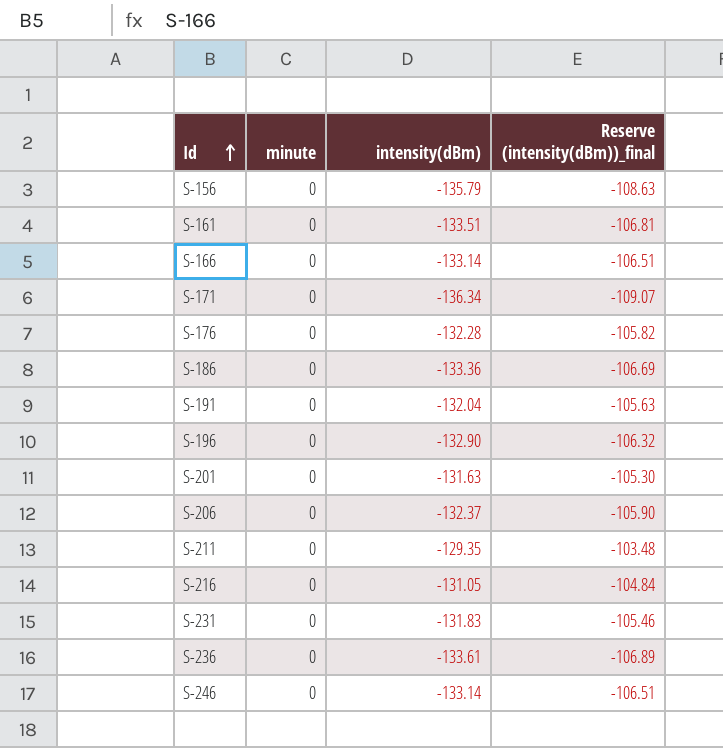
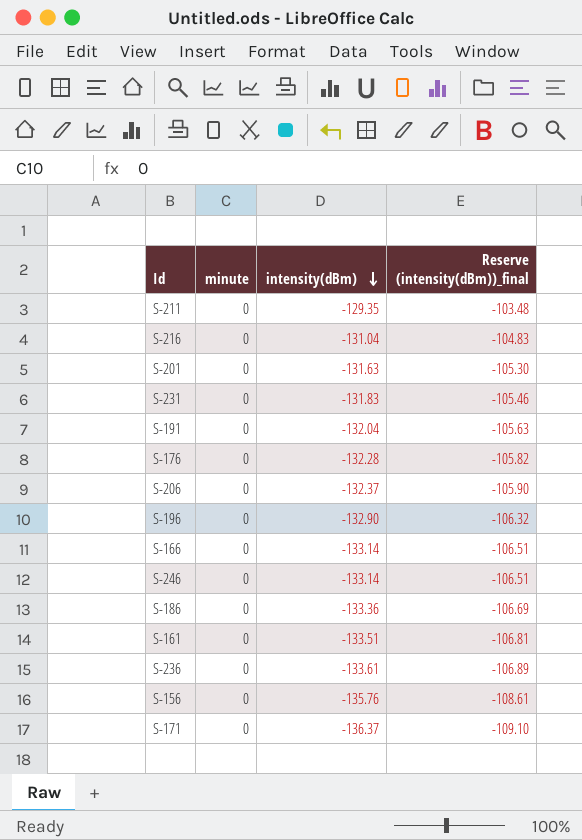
row order: Id ascending -> intensity(dBm) descending
S-216 | intensity(dBm): -131.05 -> -131.04
S-216 | Reserve (intensity(dBm))_final: -104.84 -> -104.83
S-156 | intensity(dBm): -135.79 -> -135.76
S-156 | Reserve (intensity(dBm))_final: -108.63 -> -108.61
S-171 | intensity(dBm): -136.34 -> -136.37
S-171 | Reserve (intensity(dBm))_final: -109.07 -> -109.10

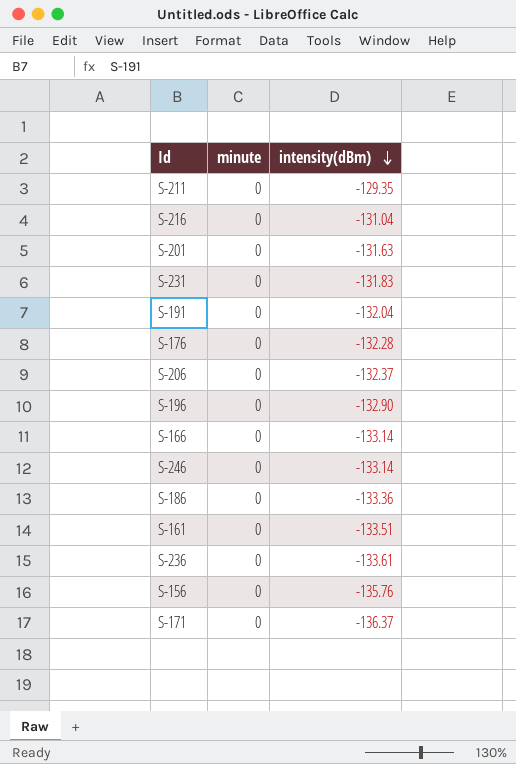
column Reserve (intensity(dBm))_final | formula: [intensity(dBm)] * 0.8 -> none

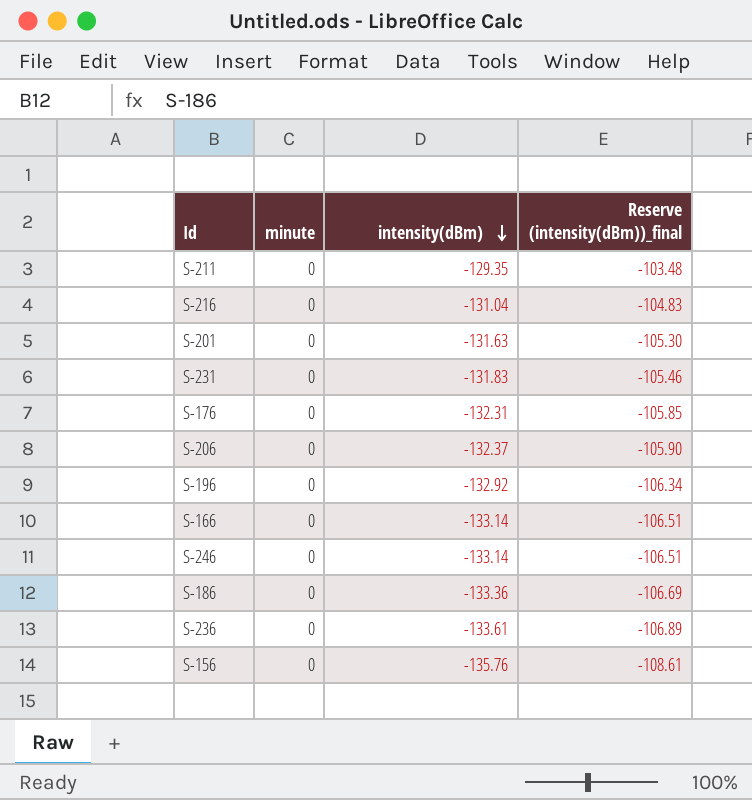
column Reserve (intensity(dBm))_final | formula: none -> [intensity(dBm)] * 0.8
row S-191: 0 | -132.04 -> none
row S-161: 0 | -133.51 -> none
row S-171: 0 | -136.37 -> none
S-176 | intensity(dBm): -132.28 -> -132.31
S-196 | intensity(dBm): -132.90 -> -132.92

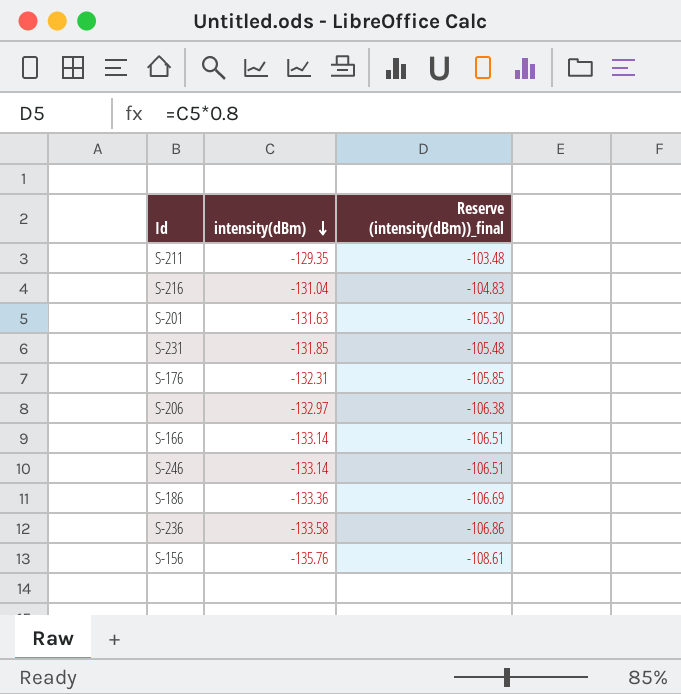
column minute | position: 2 -> none
row S-196: 0 | -132.92 | -106.34 -> none
S-231 | intensity(dBm): -131.83 -> -131.85
S-231 | Reserve (intensity(dBm))_final: -105.46 -> -105.48
S-206 | intensity(dBm): -132.37 -> -132.97
S-206 | Reserve (intensity(dBm))_final: -105.90 -> -106.38
S-236 | intensity(dBm): -133.61 -> -133.58
S-236 | Reserve (intensity(dBm))_final: -106.89 -> -106.86

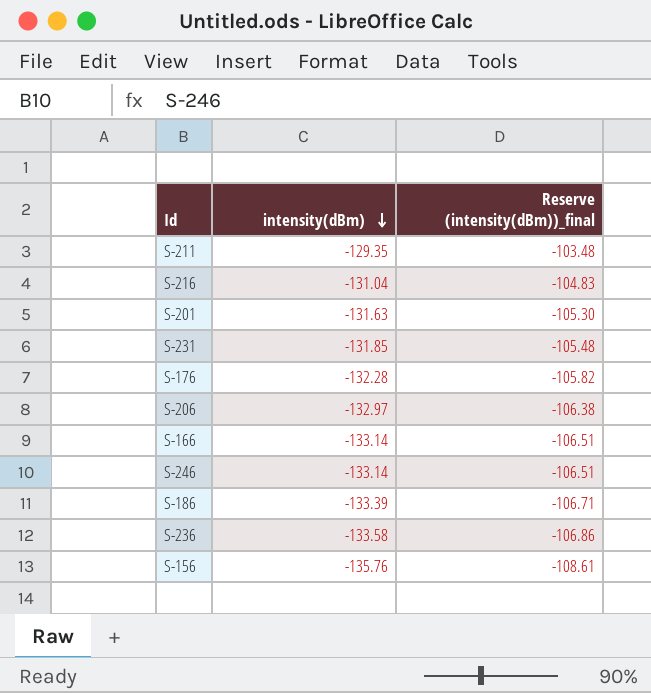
S-176 | intensity(dBm): -132.31 -> -132.28
S-176 | Reserve (intensity(dBm))_final: -105.85 -> -105.82
S-186 | intensity(dBm): -133.36 -> -133.39
S-186 | Reserve (intensity(dBm))_final: -106.69 -> -106.71

